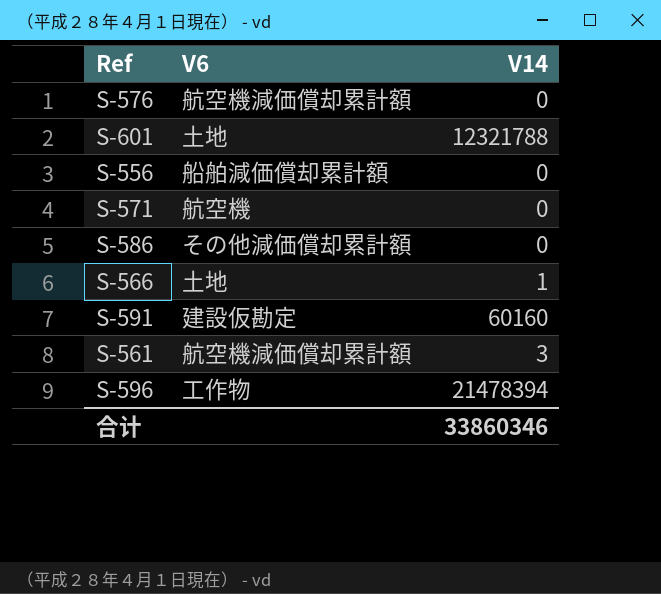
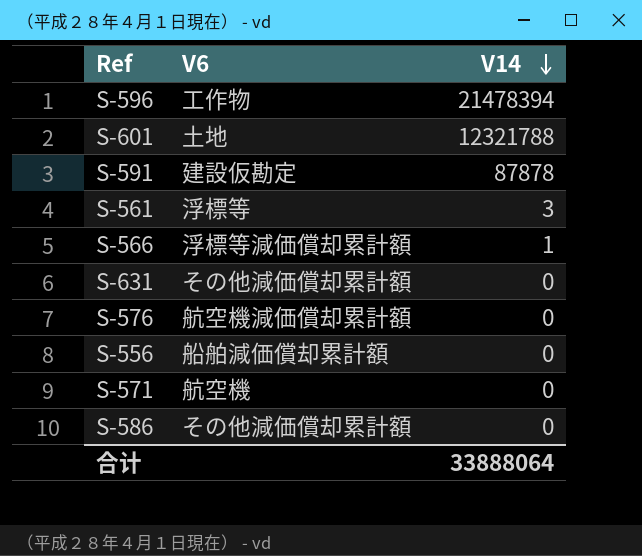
row order: none -> V14 descending
S-591 | V14: 60160 -> 87878
S-561 | V6: 航空機減価償却累計額 -> 浮標等
S-566 | V6: 土地 -> 浮標等減価償却累計額
row S-631: none -> その他減価償却累計額 | 0
合计 | V14: 33860346 -> 33888064

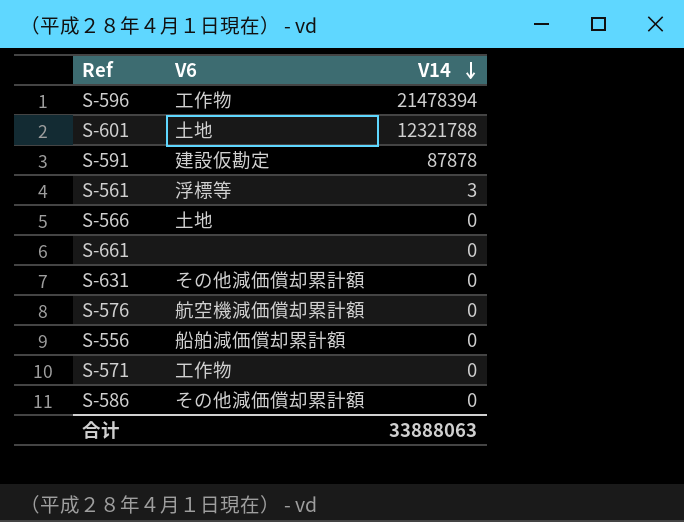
S-566 | V6: 浮標等減価償却累計額 -> 土地
S-566 | V14: 1 -> 0
row S-661: none -> none | 0
S-571 | V6: 航空機 -> 工作物
合计 | V14: 33888064 -> 33888063

